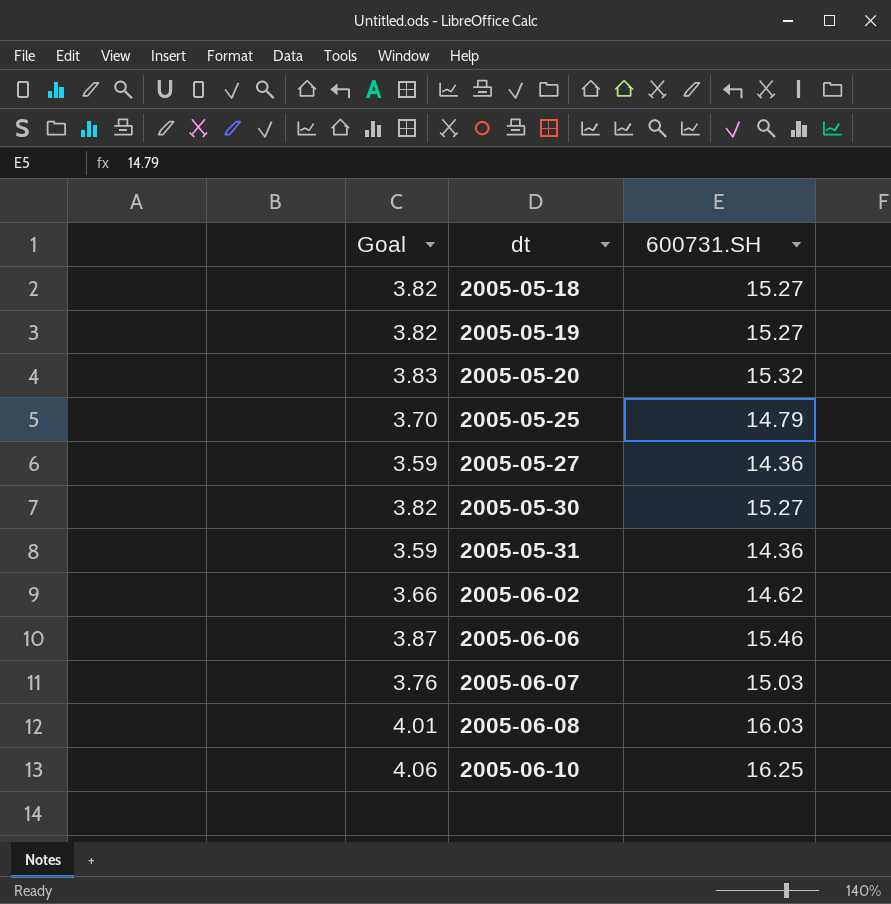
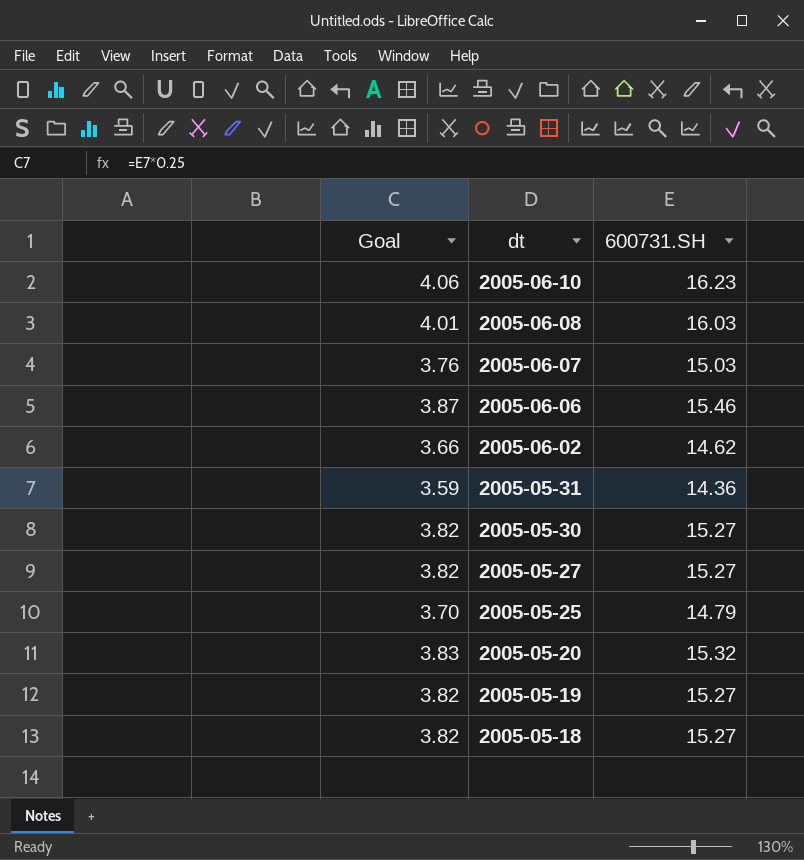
row order: dt ascending -> dt descending
2005-06-10 | 600731.SH: 16.25 -> 16.23
2005-05-27 | Goal: 3.59 -> 3.82
2005-05-27 | 600731.SH: 14.36 -> 15.27

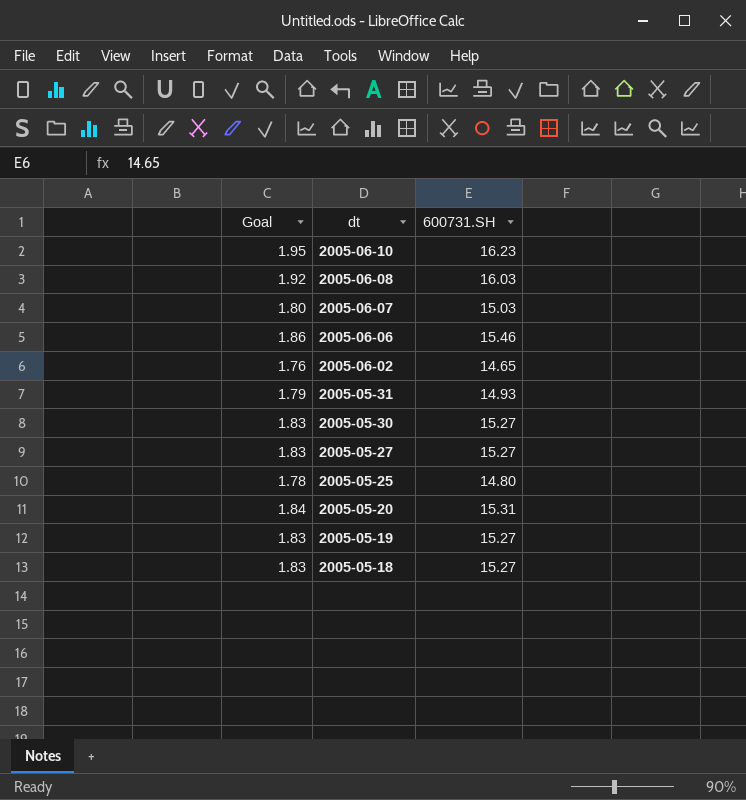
column Goal | formula: [600731.SH] * 0.25 -> [600731.SH] * 0.12
2005-06-02 | 600731.SH: 14.62 -> 14.65
2005-05-31 | 600731.SH: 14.36 -> 14.93
2005-05-25 | 600731.SH: 14.79 -> 14.80
2005-05-20 | 600731.SH: 15.32 -> 15.31

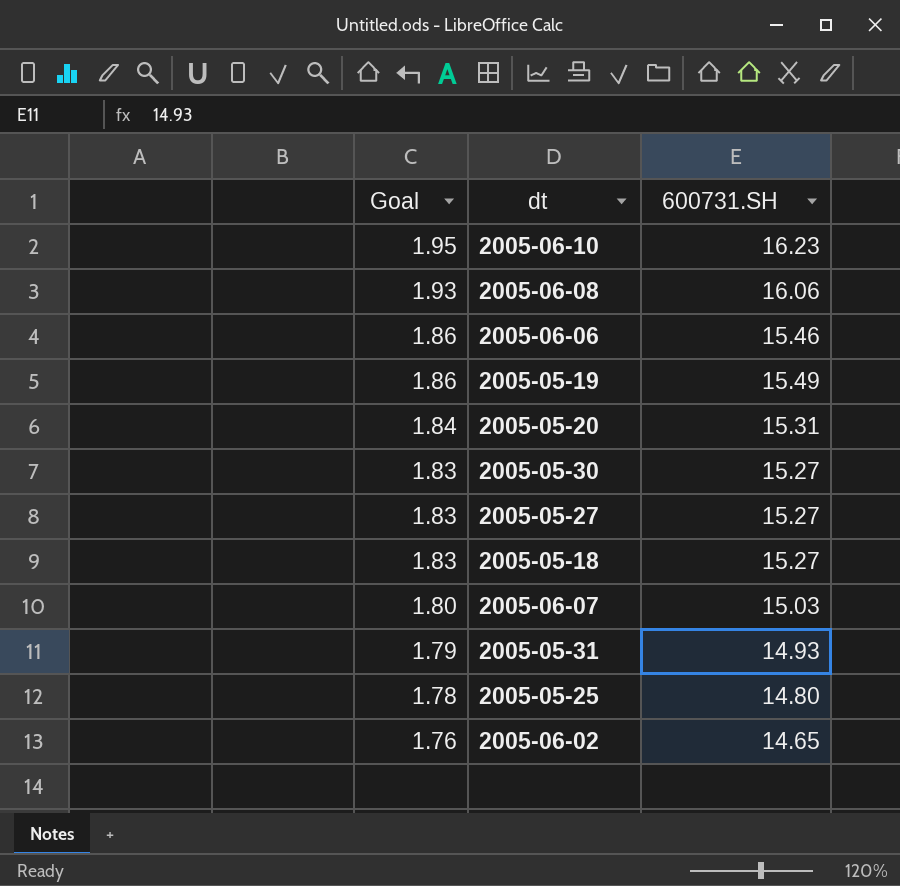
row order: dt descending -> Goal descending
2005-06-08 | Goal: 1.92 -> 1.93
2005-06-08 | 600731.SH: 16.03 -> 16.06
2005-05-19 | Goal: 1.83 -> 1.86
2005-05-19 | 600731.SH: 15.27 -> 15.49

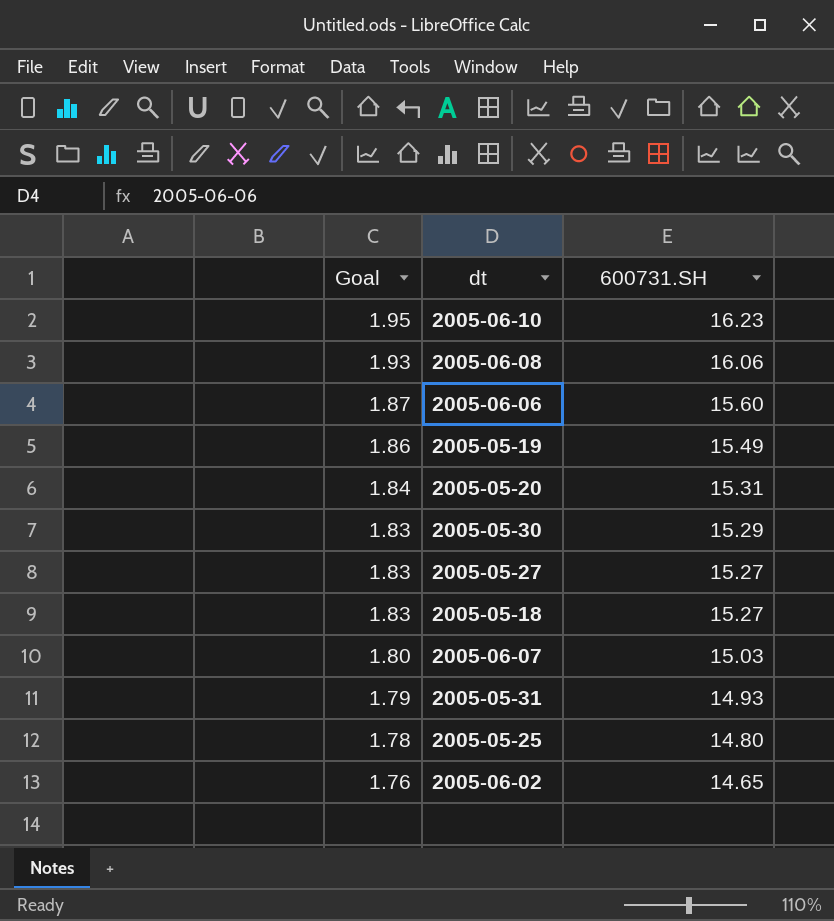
2005-06-06 | Goal: 1.86 -> 1.87
2005-06-06 | 600731.SH: 15.46 -> 15.60
2005-05-30 | 600731.SH: 15.27 -> 15.29

